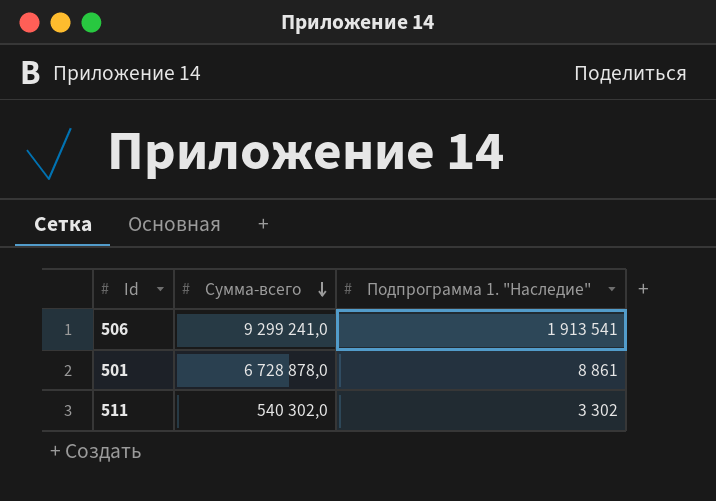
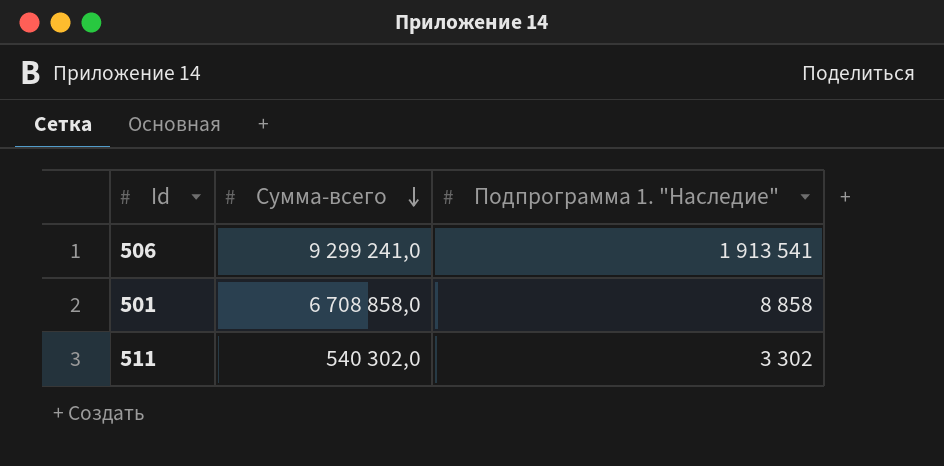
501 | Сумма-всего: 6 728 878,0 -> 6 708 858,0
501 | Подпрограмма 1. "Наследие": 8 861 -> 8 858

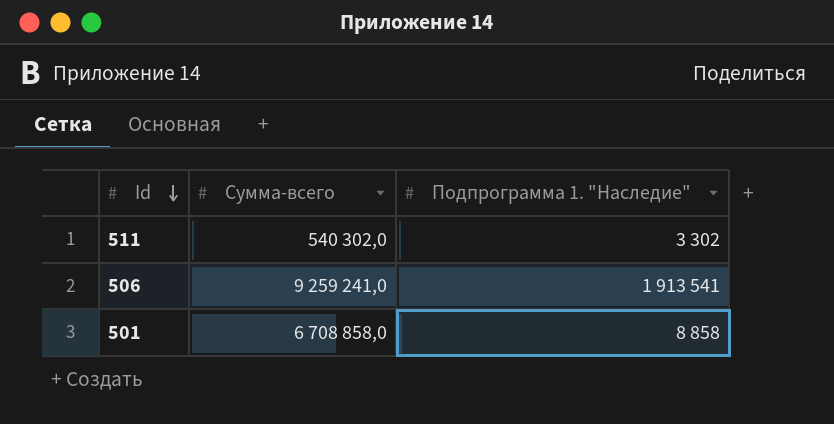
row order: Сумма-всего descending -> Id descending
506 | Сумма-всего: 9 299 241,0 -> 9 259 241,0

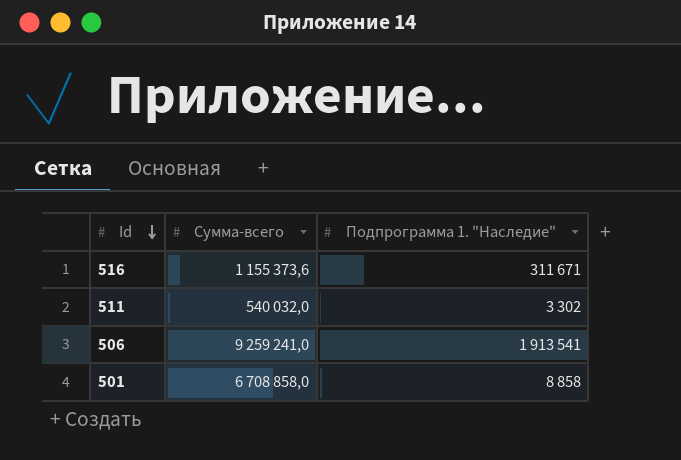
row 516: none -> 1 155 373,6 | 311 671
511 | Сумма-всего: 540 302,0 -> 540 032,0

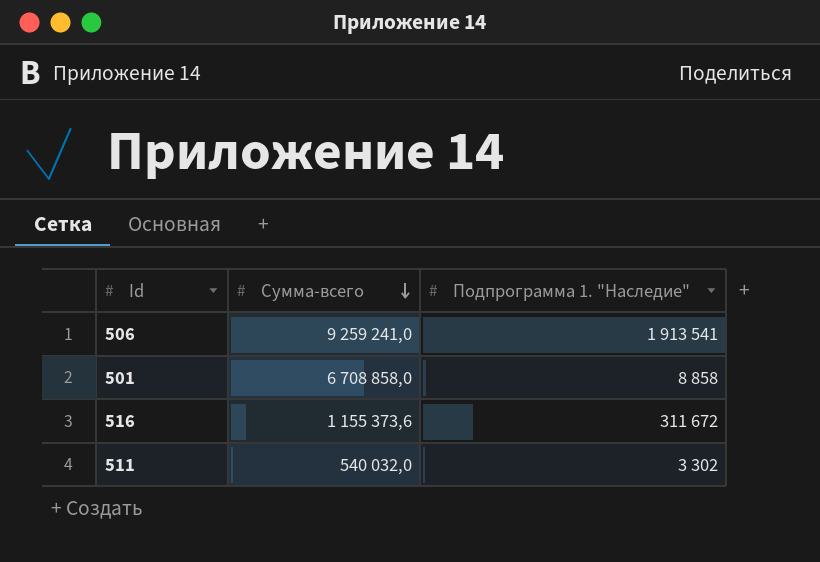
row order: Id descending -> Сумма-всего descending
516 | Подпрограмма 1. "Наследие": 311 671 -> 311 672

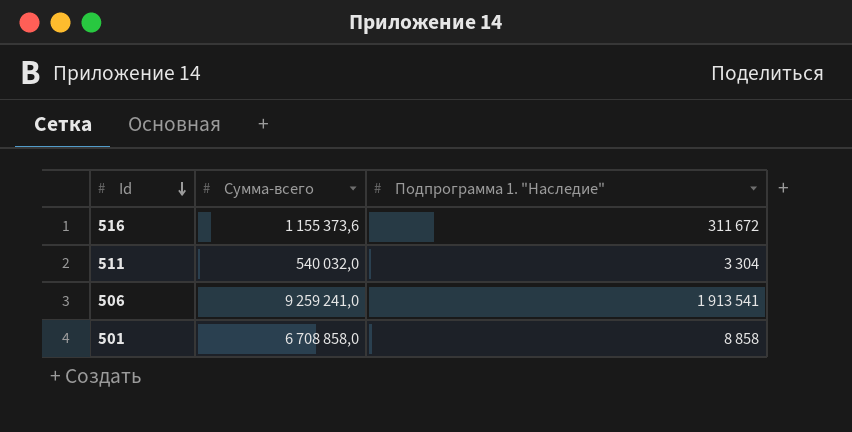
row order: Сумма-всего descending -> Id descending
511 | Подпрограмма 1. "Наследие": 3 302 -> 3 304

